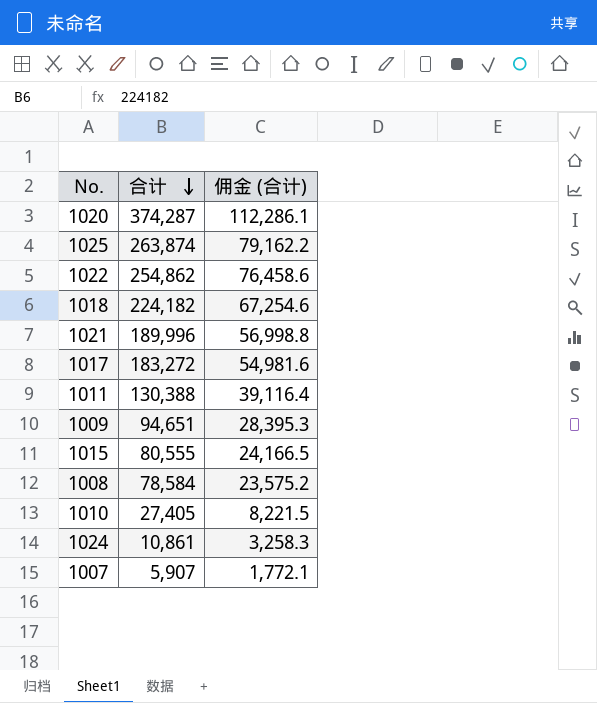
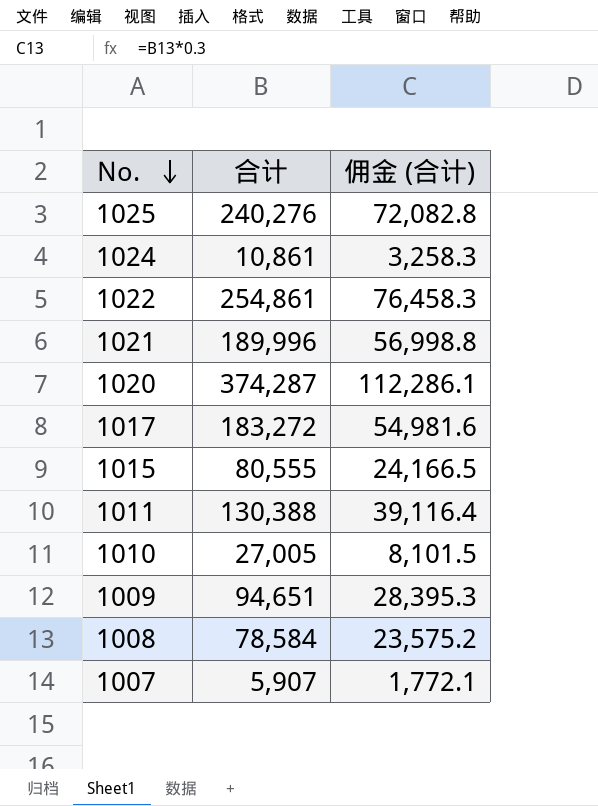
row order: 合计 descending -> No. descending
row 1018: 224,182 | 67,254.6 -> none
1025 | 合计: 263,874 -> 240,276
1025 | 佣金 (合计): 79,162.2 -> 72,082.8
1022 | 合计: 254,862 -> 254,861
1022 | 佣金 (合计): 76,458.6 -> 76,458.3
1010 | 合计: 27,405 -> 27,005
1010 | 佣金 (合计): 8,221.5 -> 8,101.5

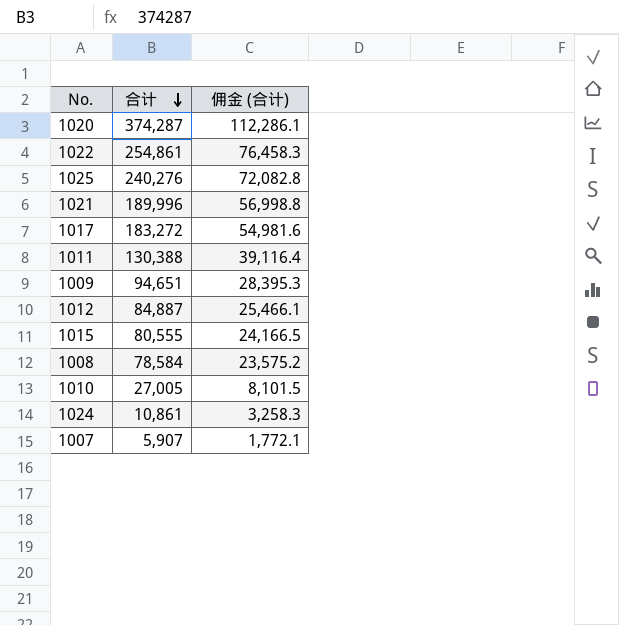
row order: No. descending -> 合计 descending
row 1012: none -> 84,887 | 25,466.1

